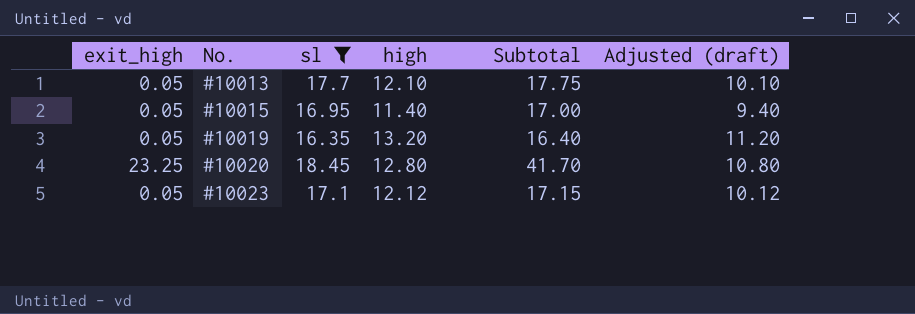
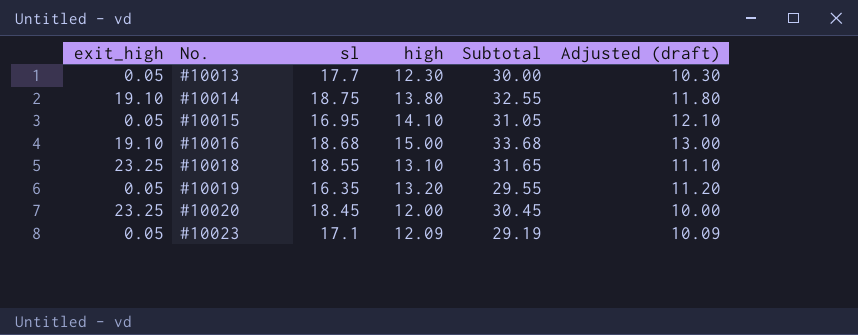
filter: sl <= 18.45 -> none
column Subtotal | formula: [exit_high] + [sl] -> [sl] + [high]
#10013 | high: 12.10 -> 12.30
#10013 | Adjusted (draft): 10.10 -> 10.30
#10015 | high: 11.40 -> 14.10
#10015 | Adjusted (draft): 9.40 -> 12.10
#10020 | high: 12.80 -> 12.00
#10020 | Adjusted (draft): 10.80 -> 10.00
#10023 | high: 12.12 -> 12.09
#10023 | Adjusted (draft): 10.12 -> 10.09

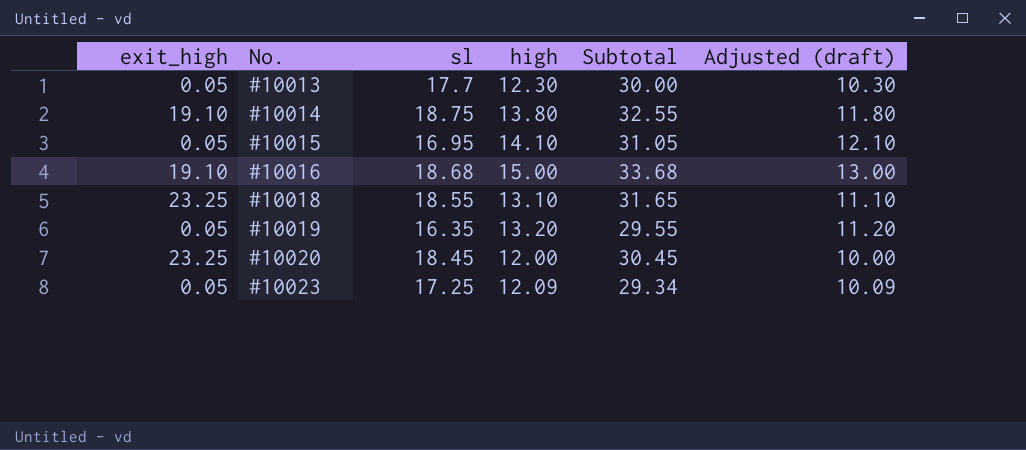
#10023 | sl: 17.1 -> 17.25
#10023 | Subtotal: 29.19 -> 29.34

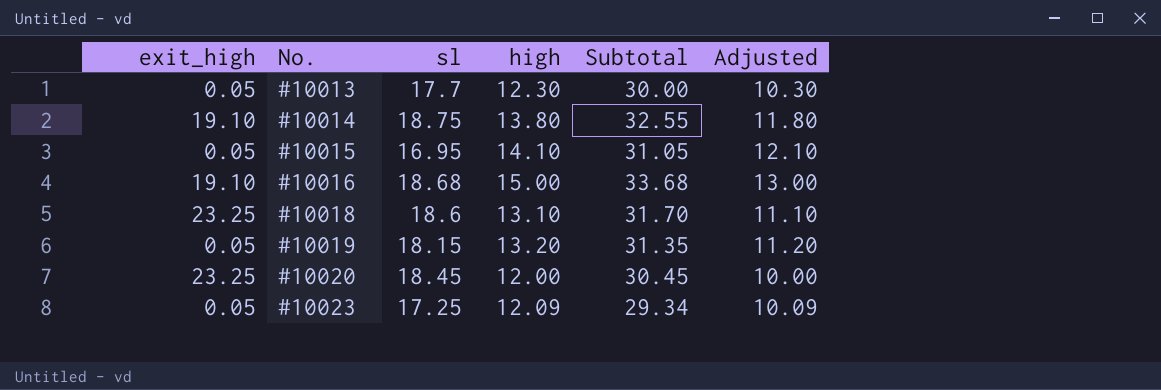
column name: Adjusted (draft) -> Adjusted
#10018 | sl: 18.55 -> 18.6
#10018 | Subtotal: 31.65 -> 31.70
#10019 | sl: 16.35 -> 18.15
#10019 | Subtotal: 29.55 -> 31.35

